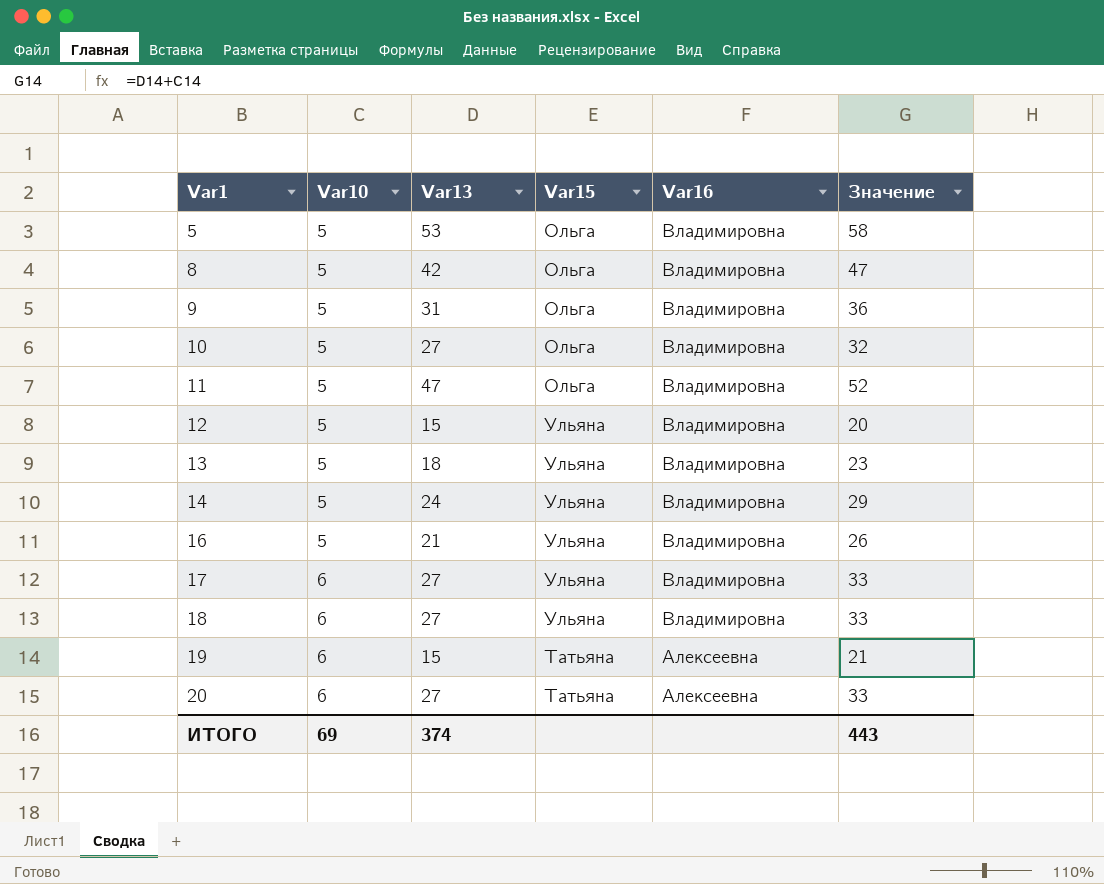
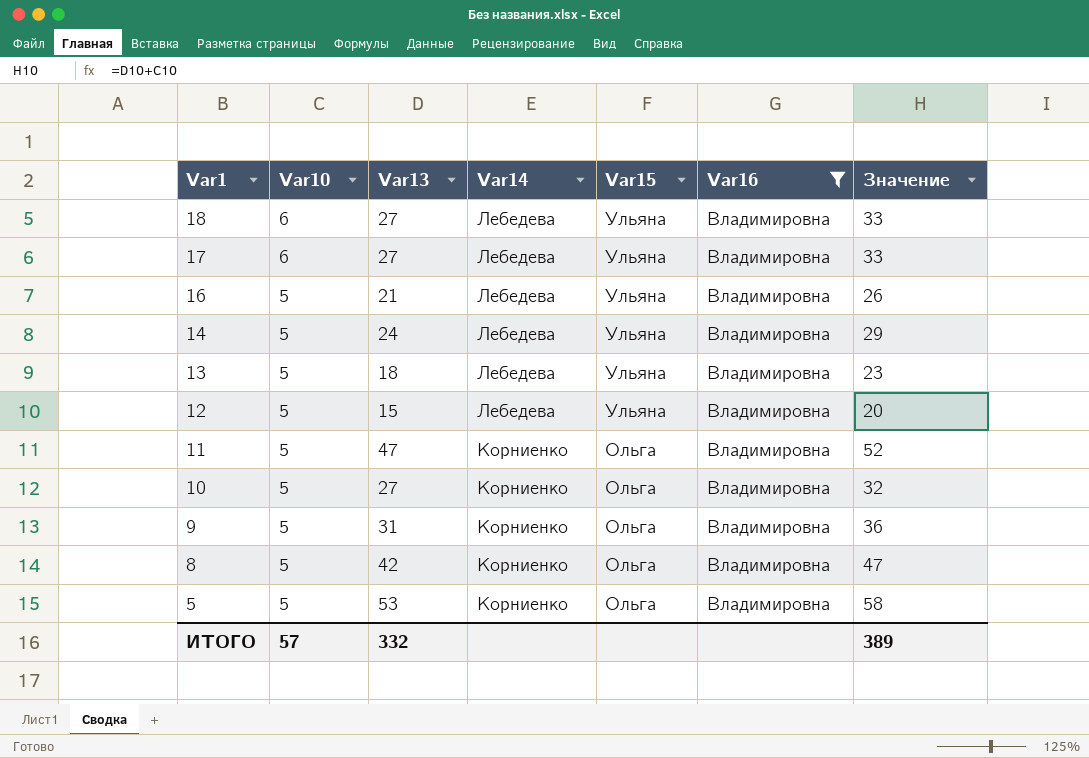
filter: none -> Var16 = Владимировна
row order: Var1 ascending -> Var1 descending
column Var14 | position: none -> 4
ИТОГО | Var10: 69 -> 57
ИТОГО | Var13: 374 -> 332
ИТОГО | Значение: 443 -> 389

